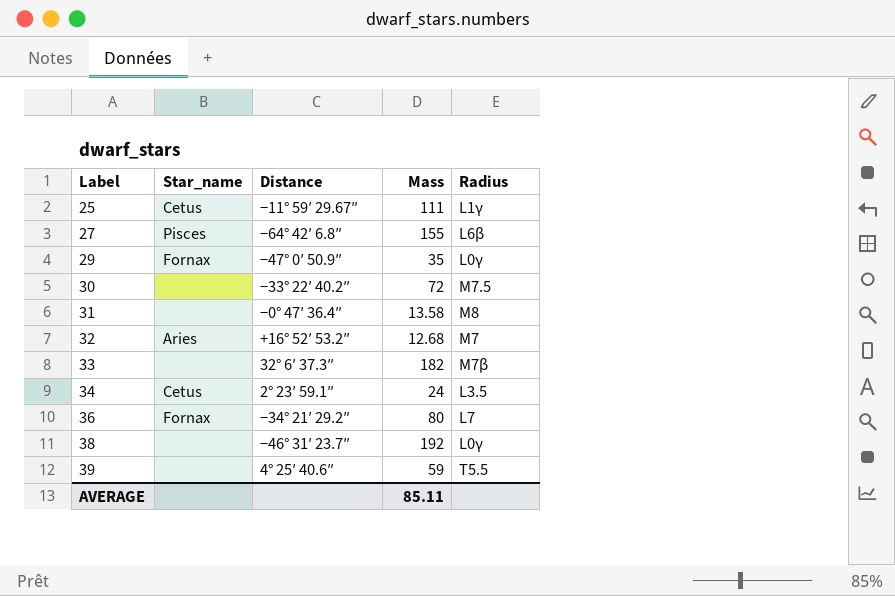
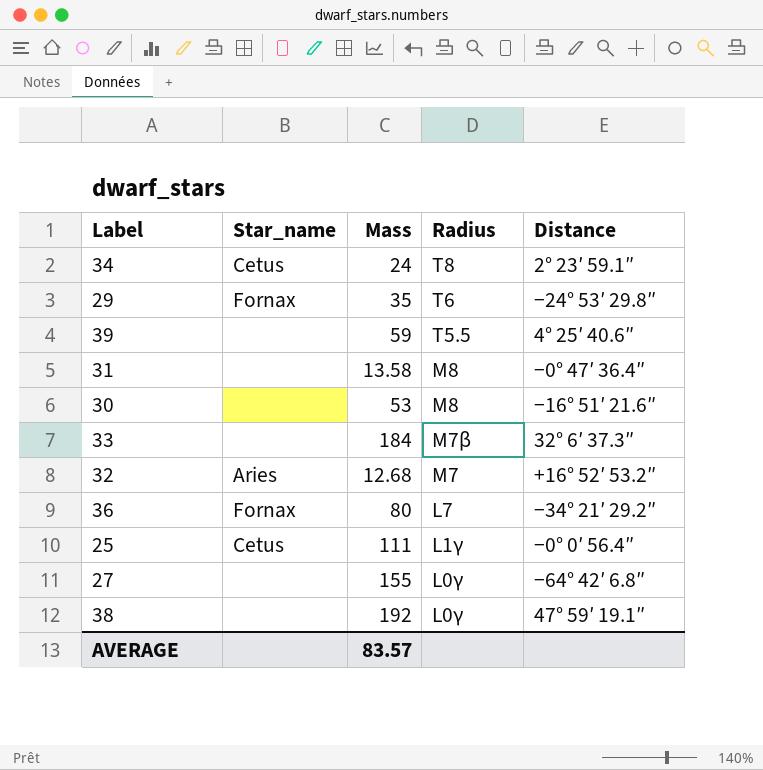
row order: Label ascending -> Radius descending
column Distance | position: 3 -> 5
34 | Radius: L3.5 -> T8
29 | Radius: L0γ -> T6
29 | Distance: −47° 0′ 50.9″ -> −24° 53′ 29.8″
30 | Mass: 72 -> 53
30 | Radius: M7.5 -> M8
30 | Distance: −33° 22′ 40.2″ -> −16° 51′ 21.6″
33 | Mass: 182 -> 184
25 | Distance: −11° 59′ 29.67″ -> −0° 0′ 56.4″
27 | Star_name: Pisces -> none
27 | Radius: L6β -> L0γ
38 | Distance: −46° 31′ 23.7″ -> 47° 59′ 19.1″
AVERAGE | Mass: 85.11 -> 83.57

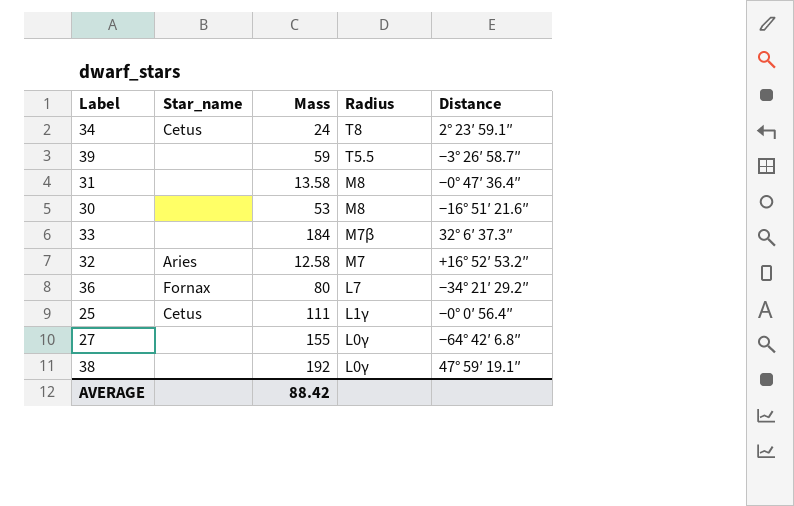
row 29: Fornax | 35 | T6 | −24° 53′ 29.8″ -> none
39 | Distance: 4° 25′ 40.6″ -> −3° 26′ 58.7″
32 | Mass: 12.68 -> 12.58
AVERAGE | Mass: 83.57 -> 88.42

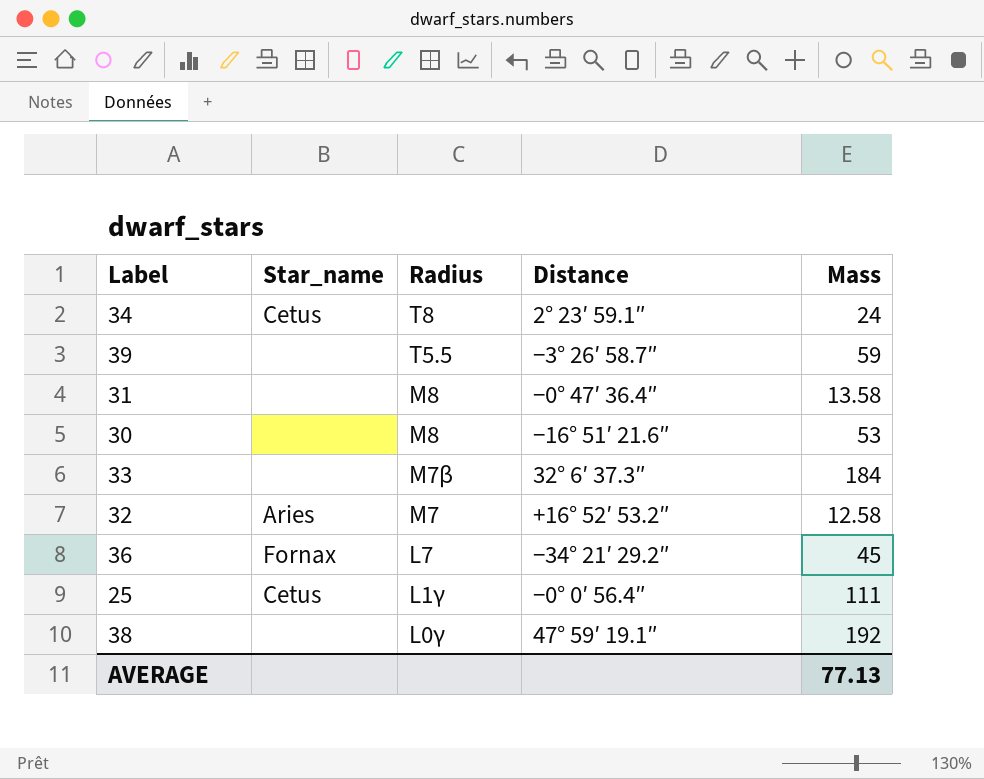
column Mass | position: 3 -> 5
row 27: none | 155 | L0γ | −64° 42′ 6.8″ -> none
36 | Mass: 80 -> 45
AVERAGE | Mass: 88.42 -> 77.13

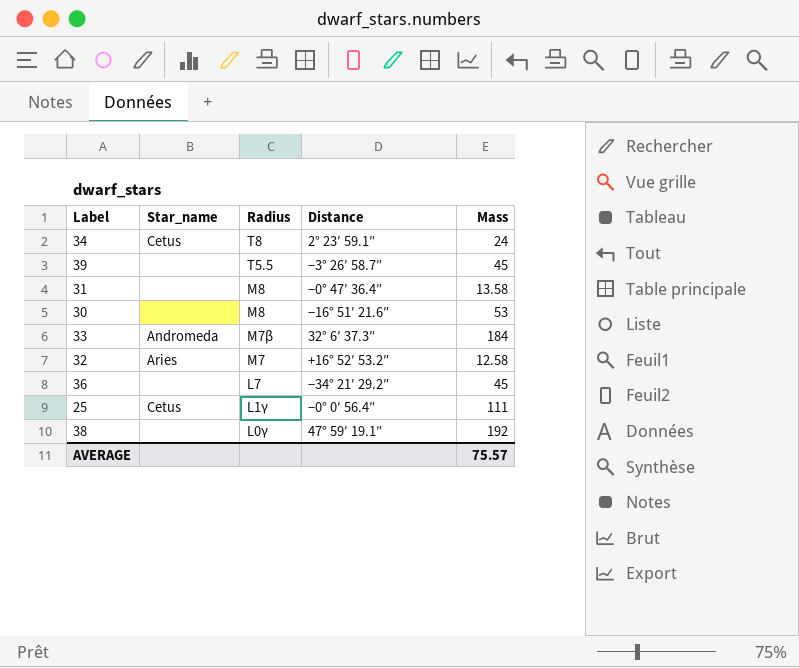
39 | Mass: 59 -> 45
33 | Star_name: none -> Andromeda
36 | Star_name: Fornax -> none
AVERAGE | Mass: 77.13 -> 75.57

